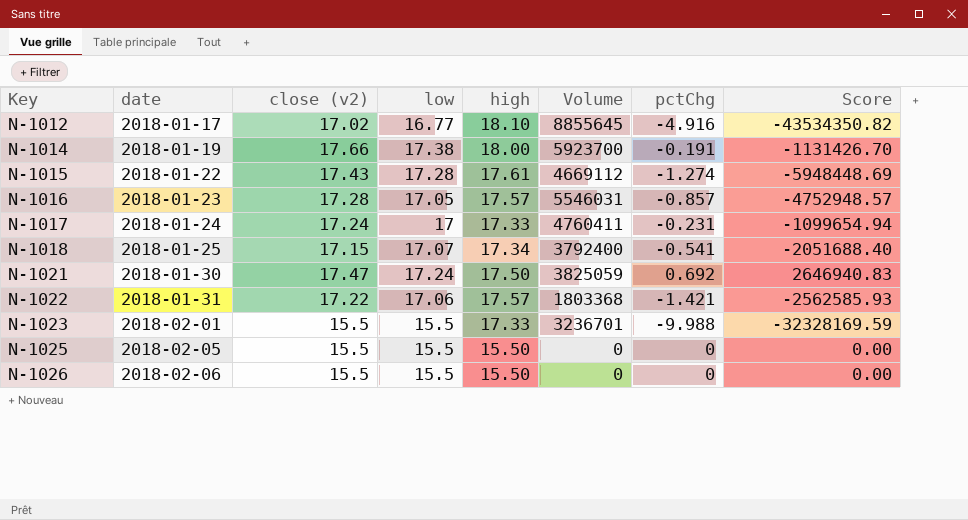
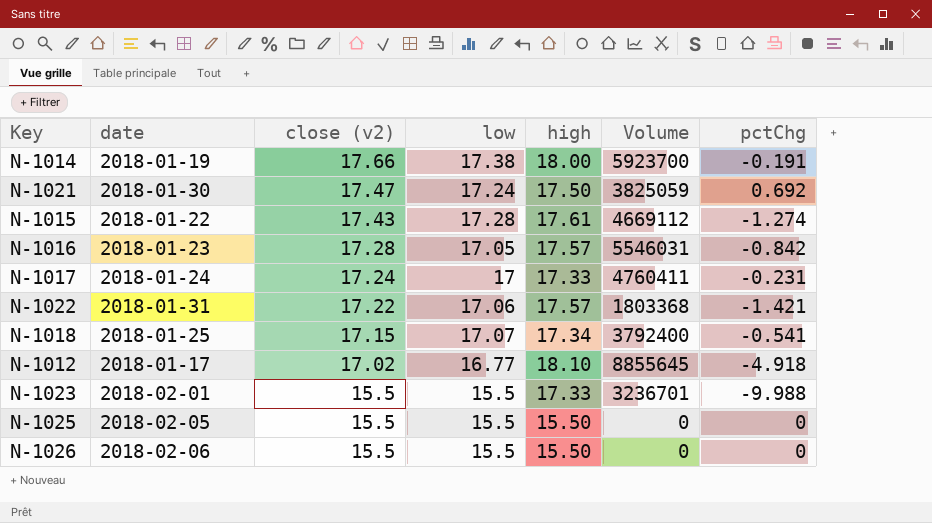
row order: Key ascending -> close (v2) descending
column Score | formula: [Volume] * [pctChg] -> none
N-1016 | pctChg: -0.857 -> -0.842
N-1012 | pctChg: -4.916 -> -4.918

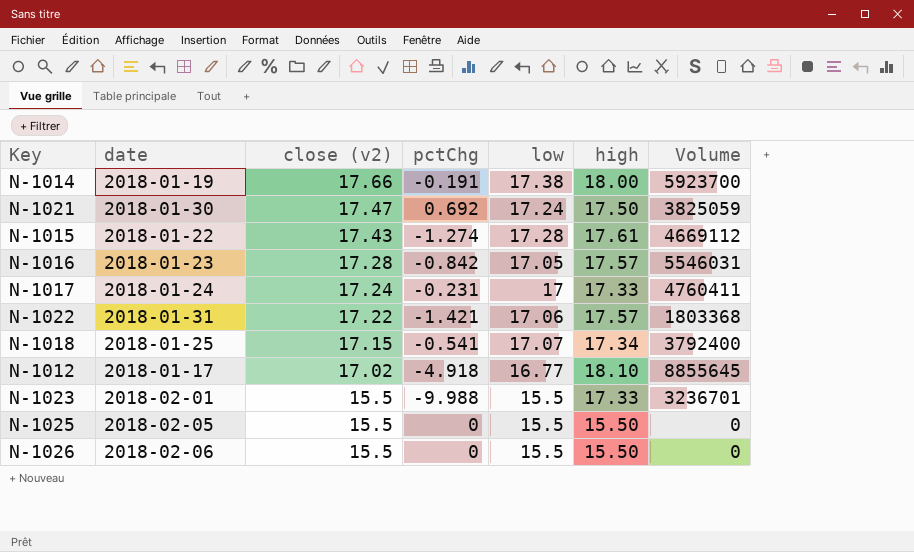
column pctChg | position: 7 -> 4

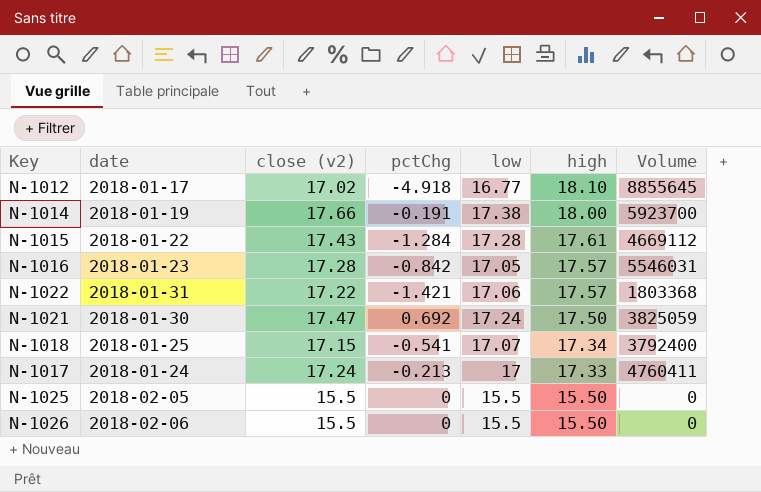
row order: close (v2) descending -> high descending
row N-1023: 2018-02-01 | 15.5 | -9.988 | 15.5 | 17.33 | 3236701 -> none
N-1015 | pctChg: -1.274 -> -1.284
N-1017 | pctChg: -0.231 -> -0.213

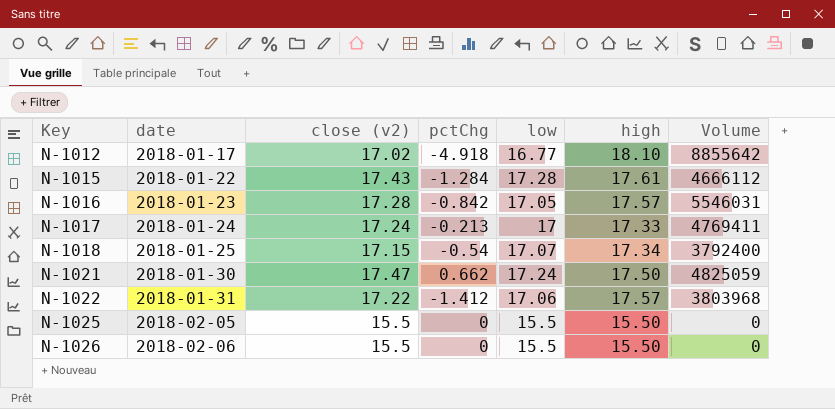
row order: high descending -> Key ascending
row N-1014: 2018-01-19 | 17.66 | -0.191 | 17.38 | 18.00 | 5923700 -> none
N-1012 | Volume: 8855645 -> 8855642
N-1015 | Volume: 4669112 -> 4666112
N-1017 | Volume: 4760411 -> 4769411
N-1018 | pctChg: -0.541 -> -0.54
N-1021 | pctChg: 0.692 -> 0.662
N-1021 | Volume: 3825059 -> 4825059
N-1022 | pctChg: -1.421 -> -1.412
N-1022 | Volume: 1803368 -> 3803968

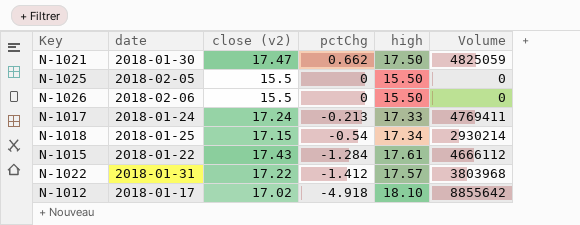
row order: Key ascending -> pctChg descending
column low | position: 5 -> none
row N-1016: 2018-01-23 | 17.28 | -0.842 | 17.05 | 17.57 | 5546031 -> none
N-1018 | Volume: 3792400 -> 2930214

